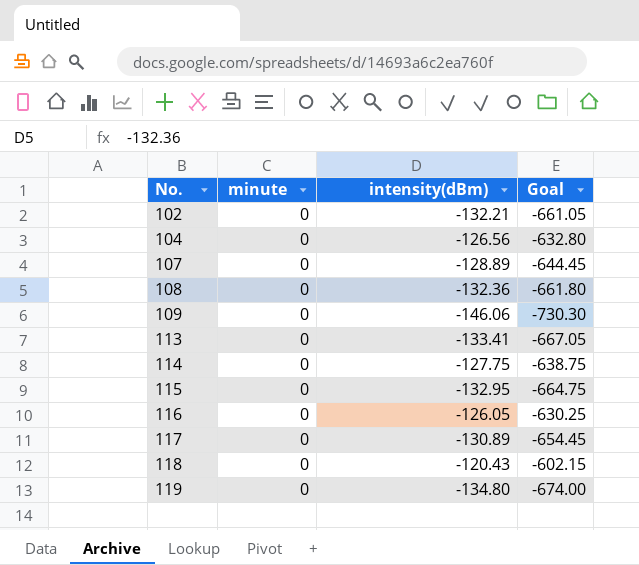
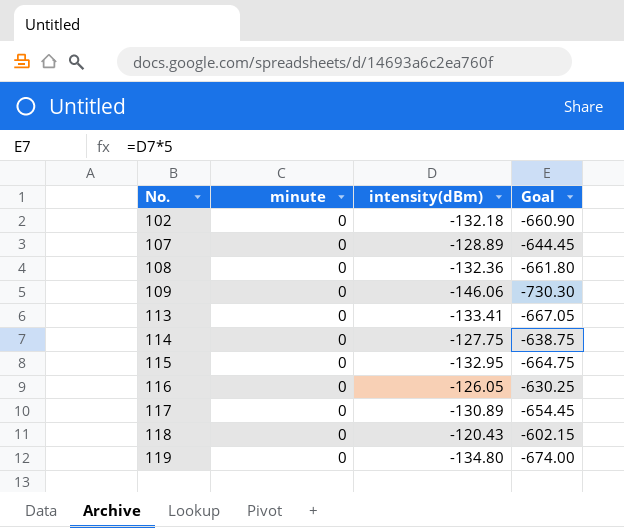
row 104: 0 | -126.56 | -632.80 -> none
102 | intensity(dBm): -132.21 -> -132.18
102 | Goal: -661.05 -> -660.90

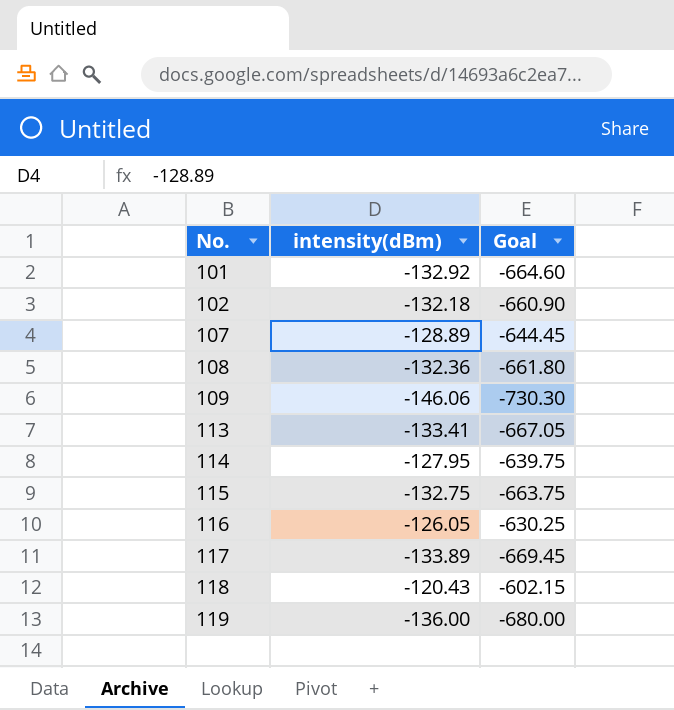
column minute | position: 2 -> none
row 101: none -> -132.92 | -664.60
114 | intensity(dBm): -127.75 -> -127.95
114 | Goal: -638.75 -> -639.75
115 | intensity(dBm): -132.95 -> -132.75
115 | Goal: -664.75 -> -663.75
117 | intensity(dBm): -130.89 -> -133.89
117 | Goal: -654.45 -> -669.45
119 | intensity(dBm): -134.80 -> -136.00
119 | Goal: -674.00 -> -680.00

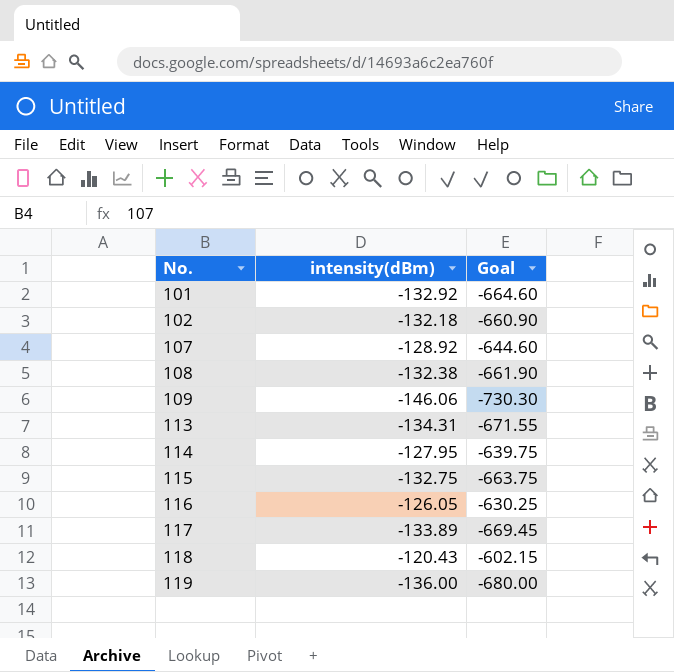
107 | intensity(dBm): -128.89 -> -128.92
107 | Goal: -644.45 -> -644.60
108 | intensity(dBm): -132.36 -> -132.38
108 | Goal: -661.80 -> -661.90
113 | intensity(dBm): -133.41 -> -134.31
113 | Goal: -667.05 -> -671.55

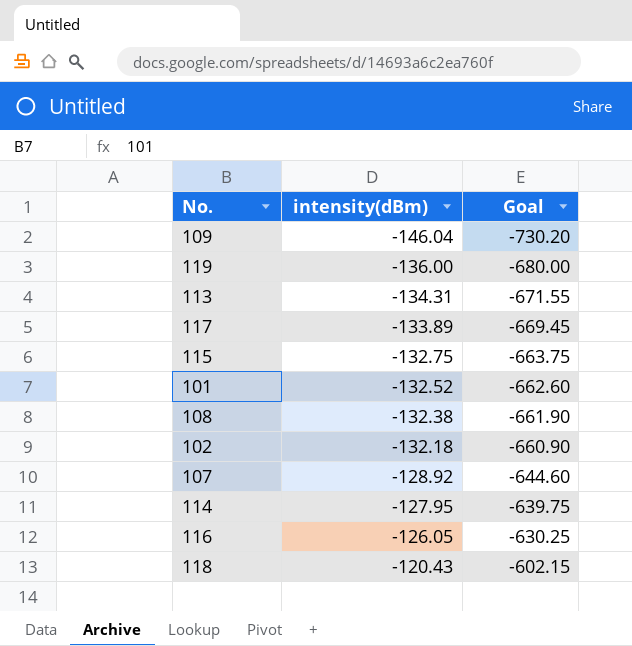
row order: No. ascending -> intensity(dBm) ascending
109 | intensity(dBm): -146.06 -> -146.04
109 | Goal: -730.30 -> -730.20
101 | intensity(dBm): -132.92 -> -132.52
101 | Goal: -664.60 -> -662.60

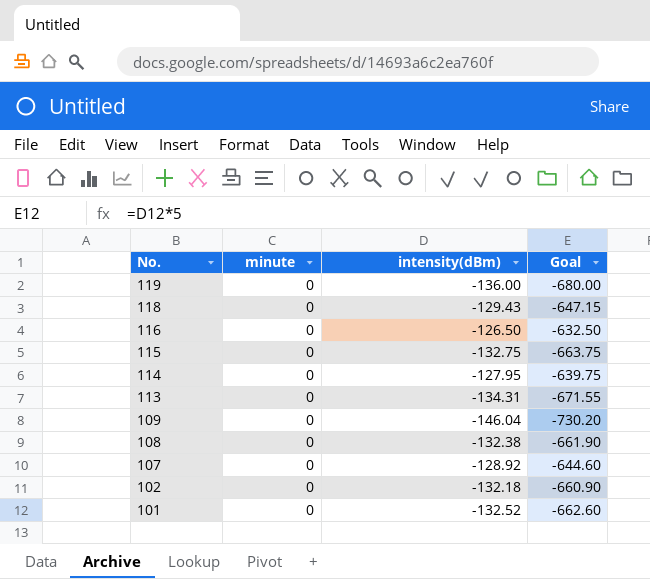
row order: intensity(dBm) ascending -> No. descending
column minute | position: none -> 2
row 117: -133.89 | -669.45 -> none
118 | intensity(dBm): -120.43 -> -129.43
118 | Goal: -602.15 -> -647.15
116 | intensity(dBm): -126.05 -> -126.50
116 | Goal: -630.25 -> -632.50

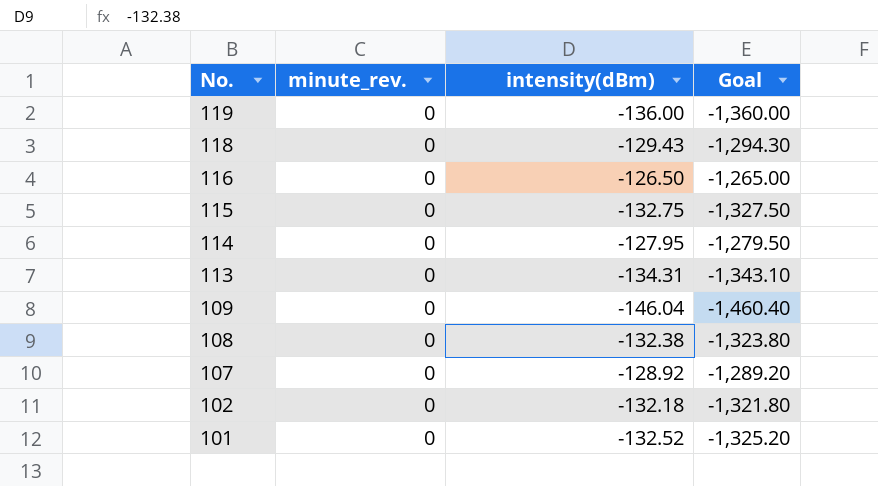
column name: minute -> minute_rev.
column Goal | formula: [intensity(dBm)] * 5 -> [intensity(dBm)] * 10

